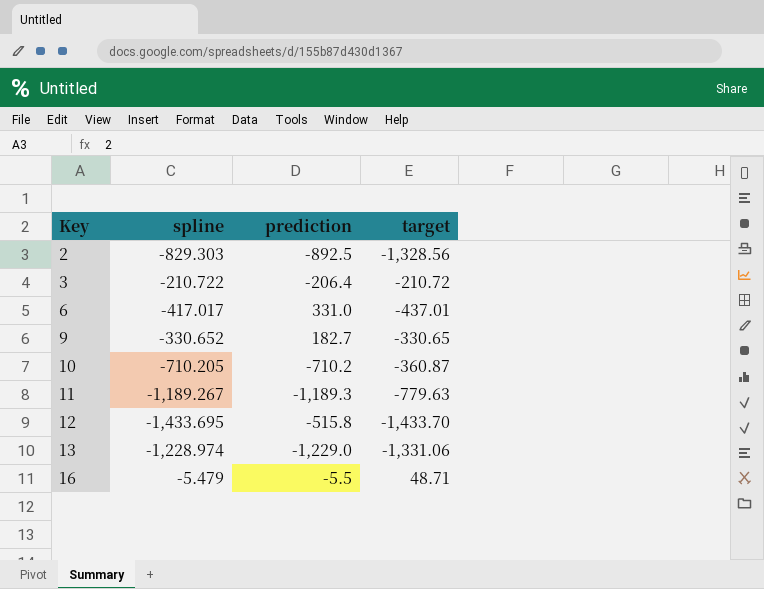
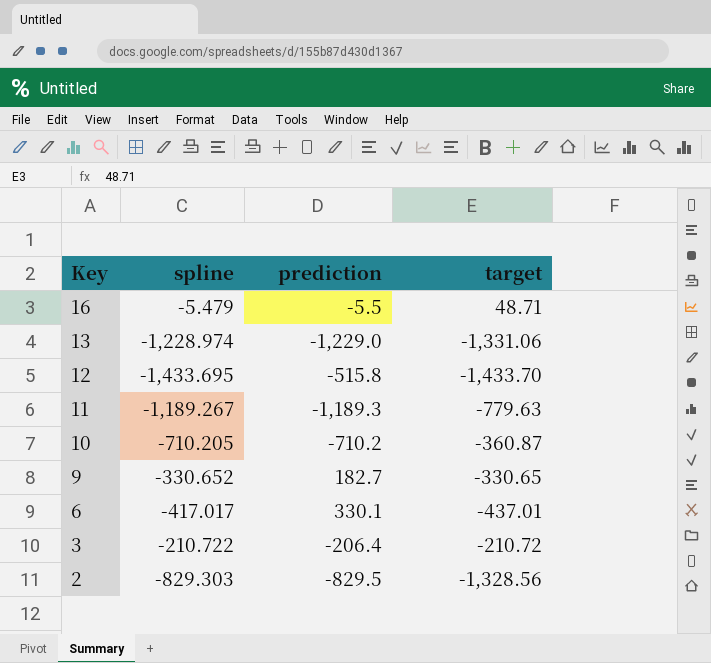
row order: Key ascending -> Key descending
6 | prediction: 331.0 -> 330.1
2 | prediction: -892.5 -> -829.5

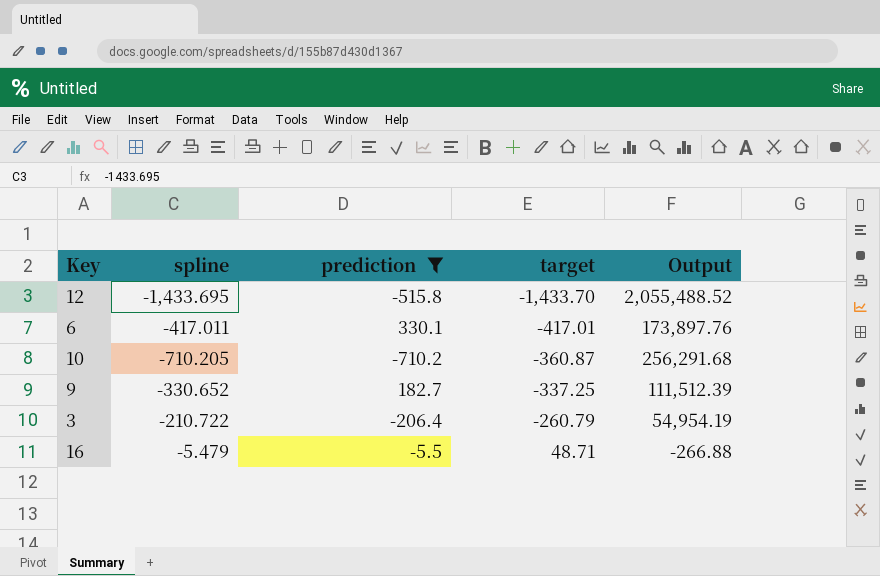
filter: none -> prediction >= -710.2
row order: Key descending -> target ascending
column Output | formula: none -> [spline] * [target]
6 | spline: -417.017 -> -417.011
6 | target: -437.01 -> -417.01
9 | target: -330.65 -> -337.25
3 | target: -210.72 -> -260.79

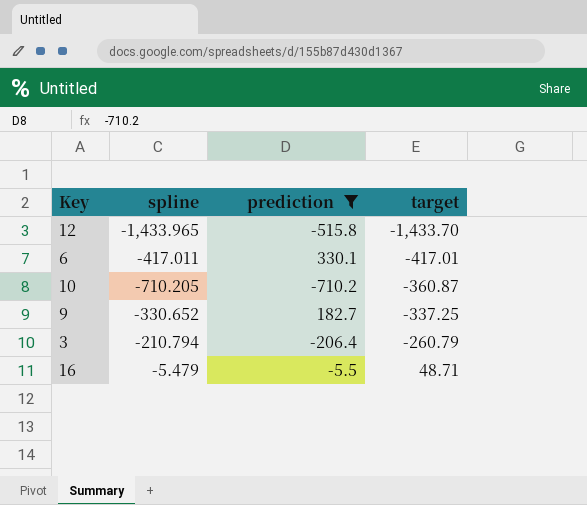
column Output | formula: [spline] * [target] -> none
12 | spline: -1,433.695 -> -1,433.965
3 | spline: -210.722 -> -210.794

